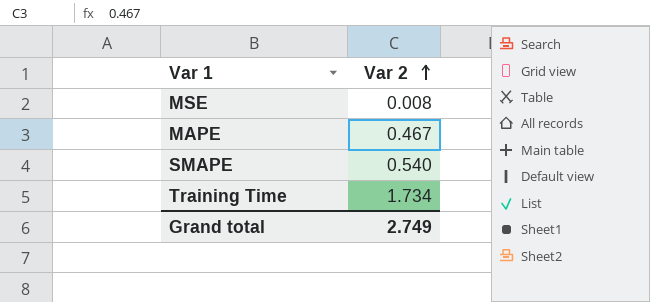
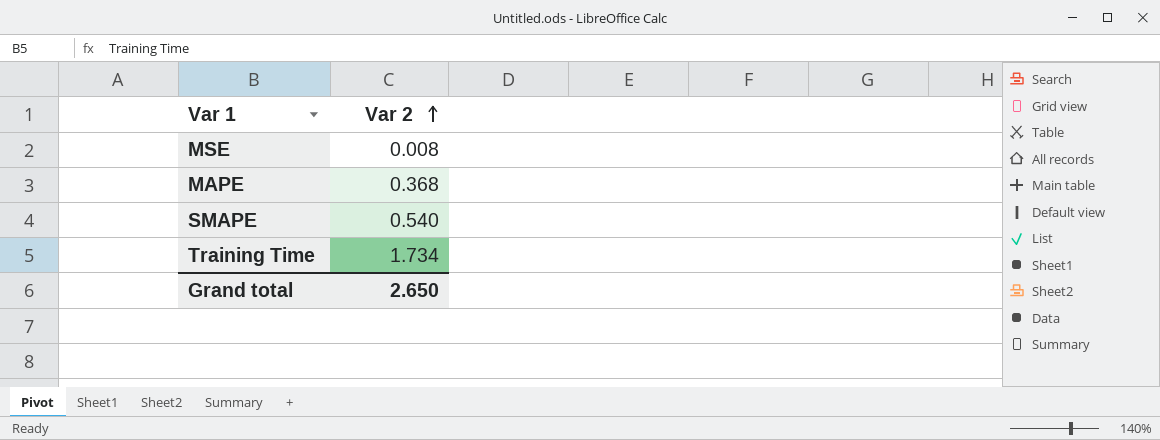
MAPE | Var 2: 0.467 -> 0.368
Grand total | Var 2: 2.749 -> 2.650

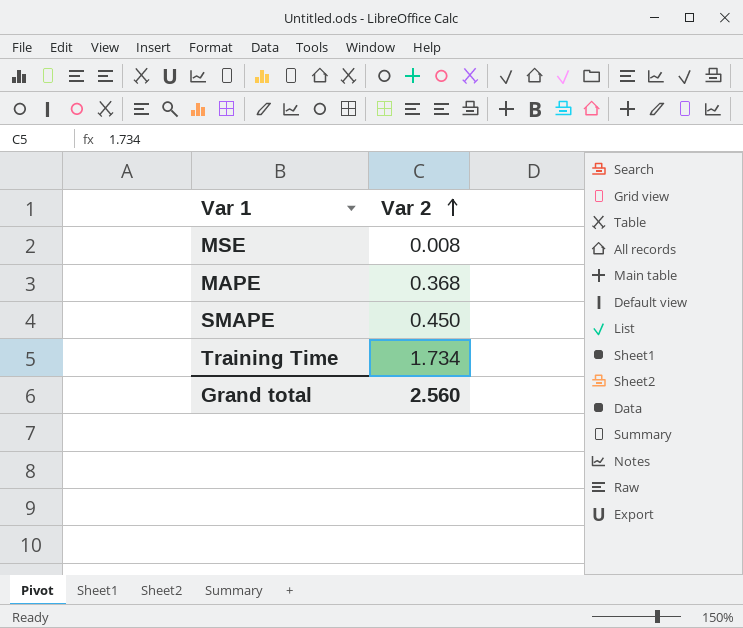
SMAPE | Var 2: 0.540 -> 0.450
Grand total | Var 2: 2.650 -> 2.560

